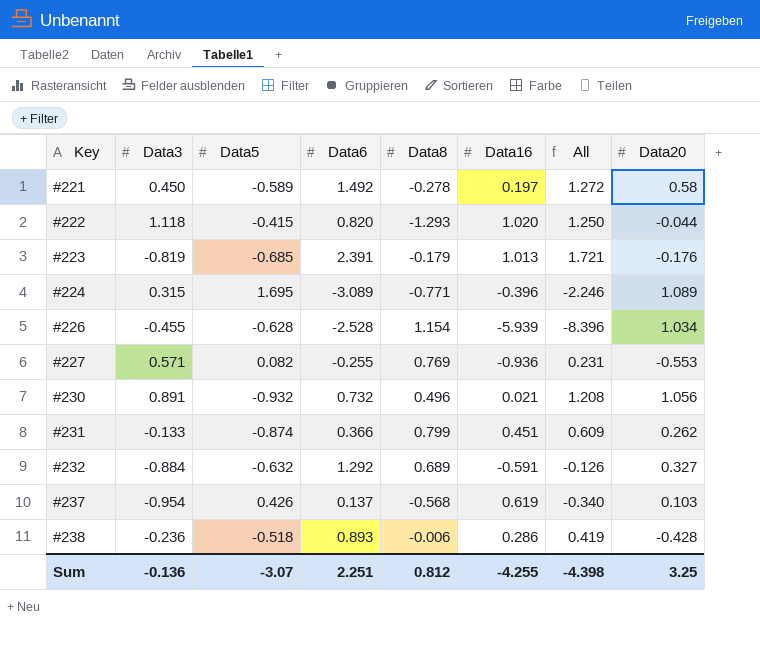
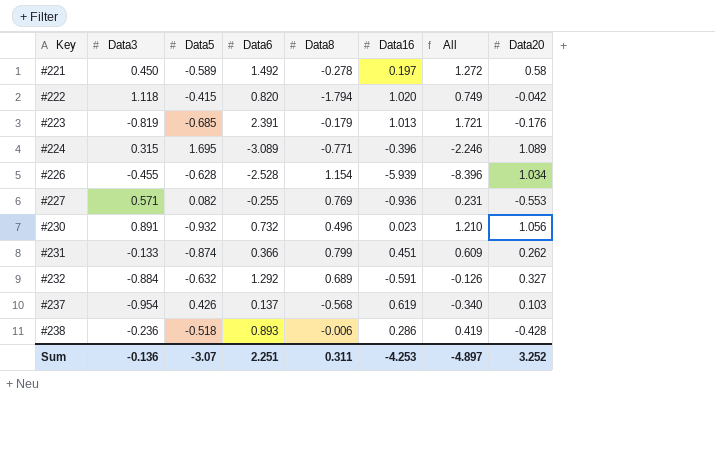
#222 | Data8: -1.293 -> -1.794
#222 | All: 1.250 -> 0.749
#222 | Data20: -0.044 -> -0.042
#230 | Data16: 0.021 -> 0.023
#230 | All: 1.208 -> 1.210
Sum | Data8: 0.812 -> 0.311
Sum | Data16: -4.255 -> -4.253
Sum | All: -4.398 -> -4.897
Sum | Data20: 3.25 -> 3.252

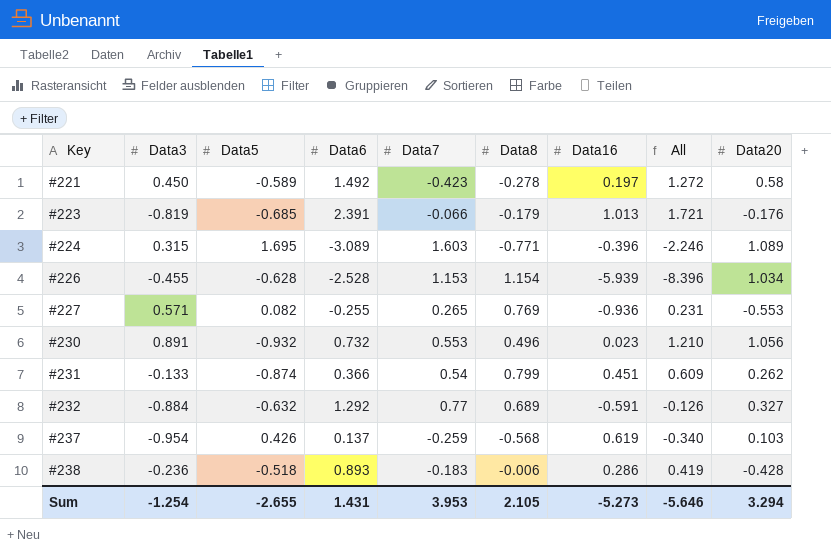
column Data7 | position: none -> 5
row #222: 1.118 | -0.415 | 0.820 | -1.794 | 1.020 | 0.749 | -0.042 -> none
Sum | Data3: -0.136 -> -1.254
Sum | Data5: -3.07 -> -2.655
Sum | Data6: 2.251 -> 1.431
Sum | Data8: 0.311 -> 2.105
Sum | Data16: -4.253 -> -5.273
Sum | All: -4.897 -> -5.646
Sum | Data20: 3.252 -> 3.294

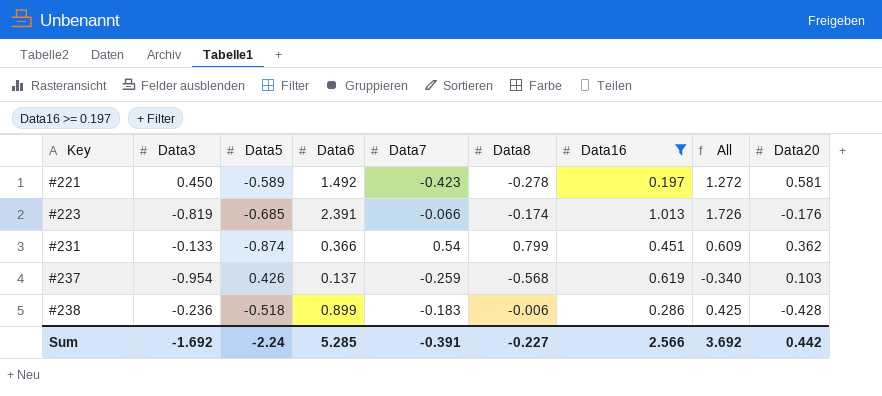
filter: none -> Data16 >= 0.197
#221 | Data20: 0.58 -> 0.581
#223 | Data8: -0.179 -> -0.174
#223 | All: 1.721 -> 1.726
#231 | Data20: 0.262 -> 0.362
#238 | Data6: 0.893 -> 0.899
#238 | All: 0.419 -> 0.425
Sum | Data3: -1.254 -> -1.692
Sum | Data5: -2.655 -> -2.24
Sum | Data6: 1.431 -> 5.285
Sum | Data7: 3.953 -> -0.391
Sum | Data8: 2.105 -> -0.227
Sum | Data16: -5.273 -> 2.566
Sum | All: -5.646 -> 3.692
Sum | Data20: 3.294 -> 0.442

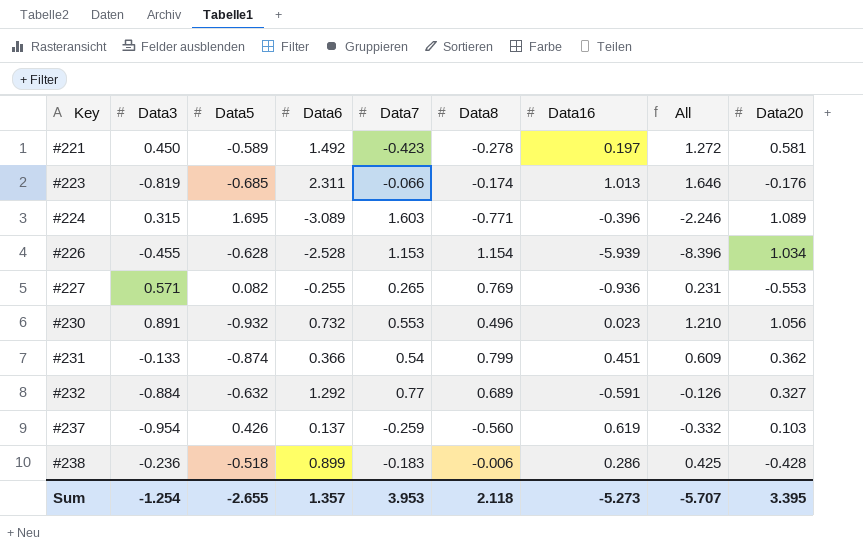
filter: Data16 >= 0.197 -> none
#223 | Data6: 2.391 -> 2.311
#223 | All: 1.726 -> 1.646
#237 | Data8: -0.568 -> -0.560
#237 | All: -0.340 -> -0.332
Sum | Data3: -1.692 -> -1.254
Sum | Data5: -2.24 -> -2.655
Sum | Data6: 5.285 -> 1.357
Sum | Data7: -0.391 -> 3.953
Sum | Data8: -0.227 -> 2.118
Sum | Data16: 2.566 -> -5.273
Sum | All: 3.692 -> -5.707
Sum | Data20: 0.442 -> 3.395

